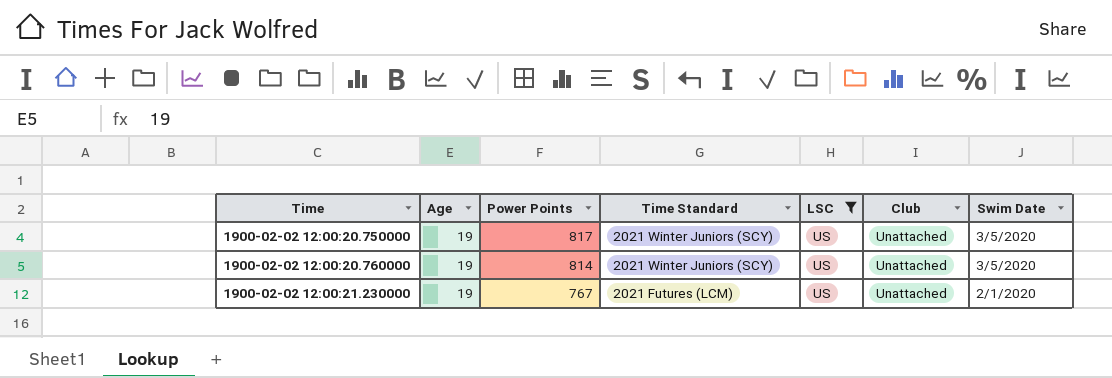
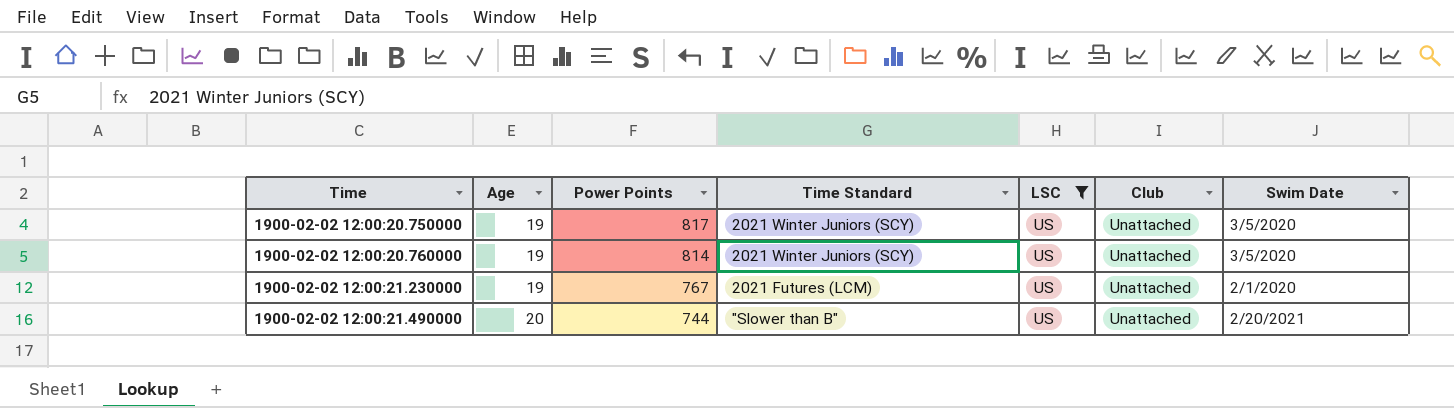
row 1900-02-02 12:00:21.490000: none -> 20 | 744 | "Slower than B" | US | Unattached | 2/20/2021

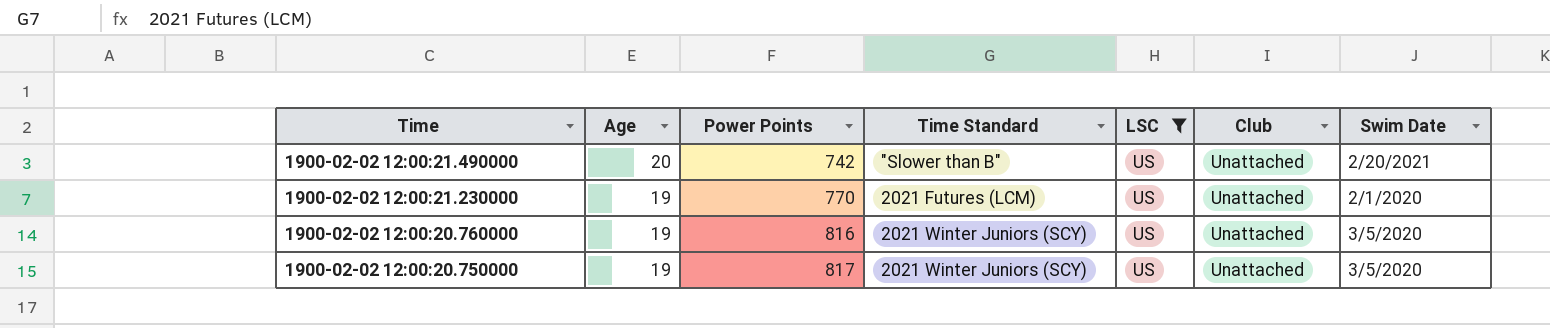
row order: Time ascending -> Time descending
1900-02-02 12:00:21.490000 | Power Points: 744 -> 742
1900-02-02 12:00:21.230000 | Power Points: 767 -> 770
1900-02-02 12:00:20.760000 | Power Points: 814 -> 816

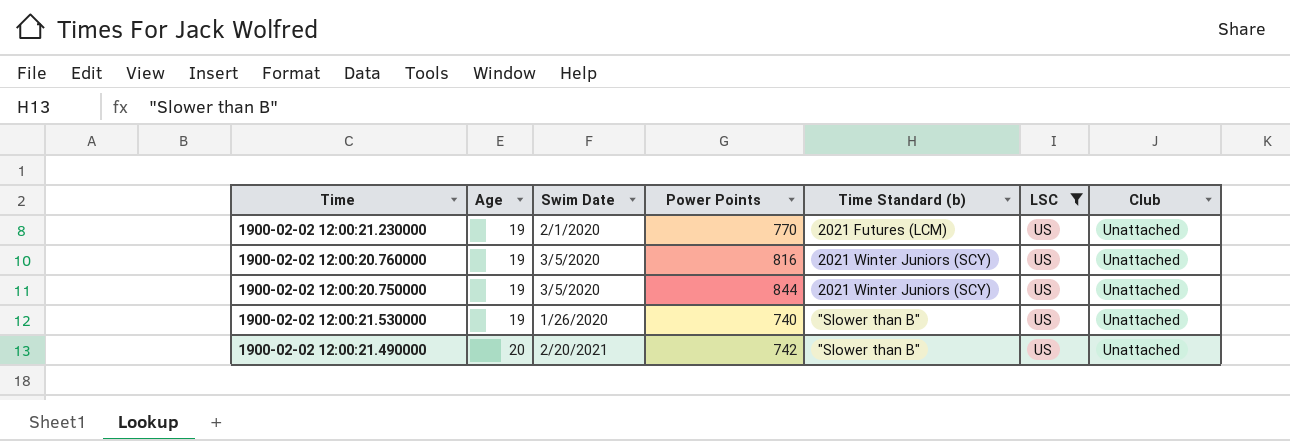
row order: Time descending -> Age ascending
column Swim Date | position: 7 -> 3
column name: Time Standard -> Time Standard (b)
1900-02-02 12:00:20.750000 | Power Points: 817 -> 844
row 1900-02-02 12:00:21.530000: none -> 19 | 1/26/2020 | 740 | "Slower than B" | US | Unattached

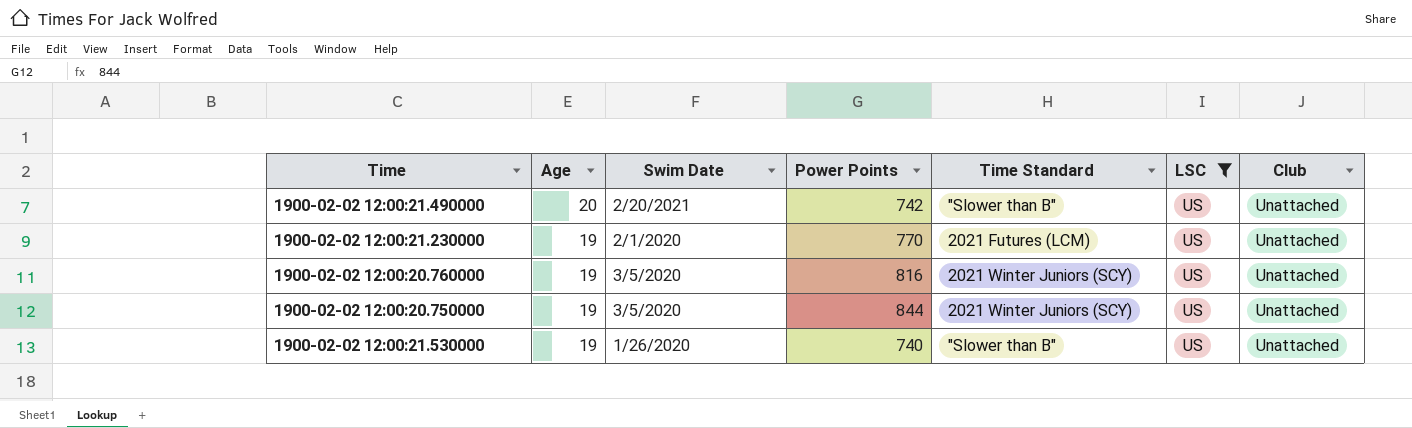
row order: Age ascending -> Age descending
column name: Time Standard (b) -> Time Standard

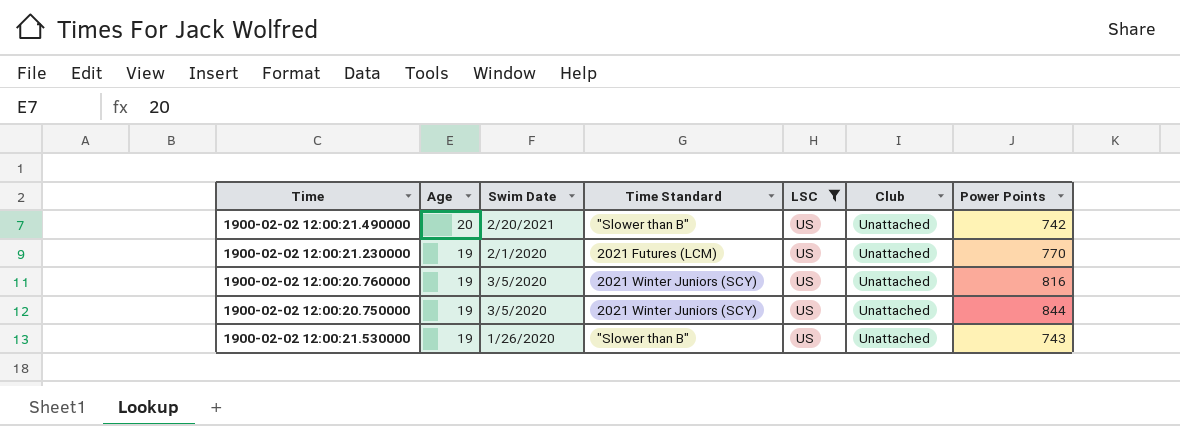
column Power Points | position: 4 -> 7
1900-02-02 12:00:21.530000 | Power Points: 740 -> 743

